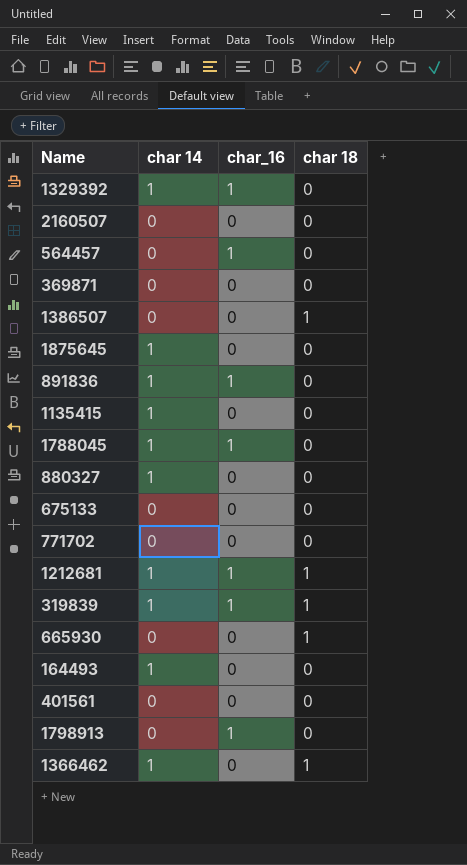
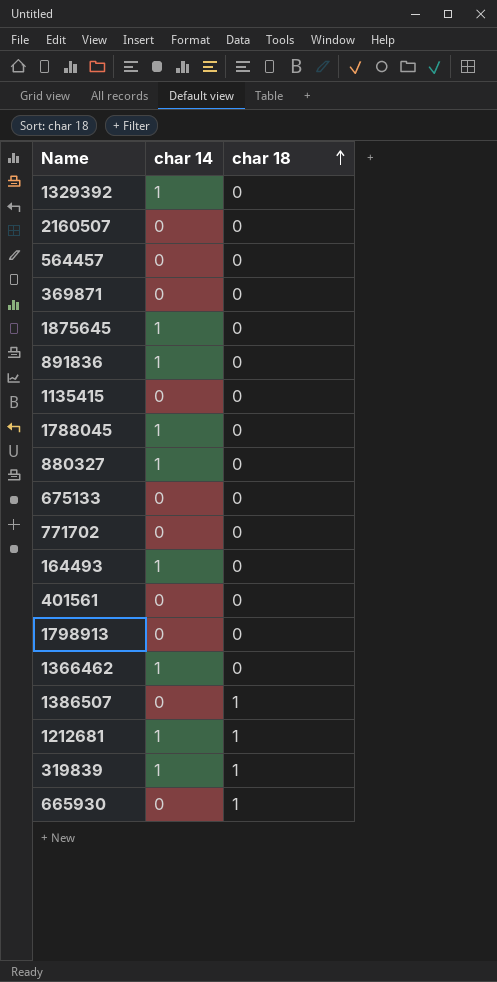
row order: none -> char 18 ascending
column char_16 | position: 3 -> none
1135415 | char 14: 1 -> 0
1366462 | char 18: 1 -> 0

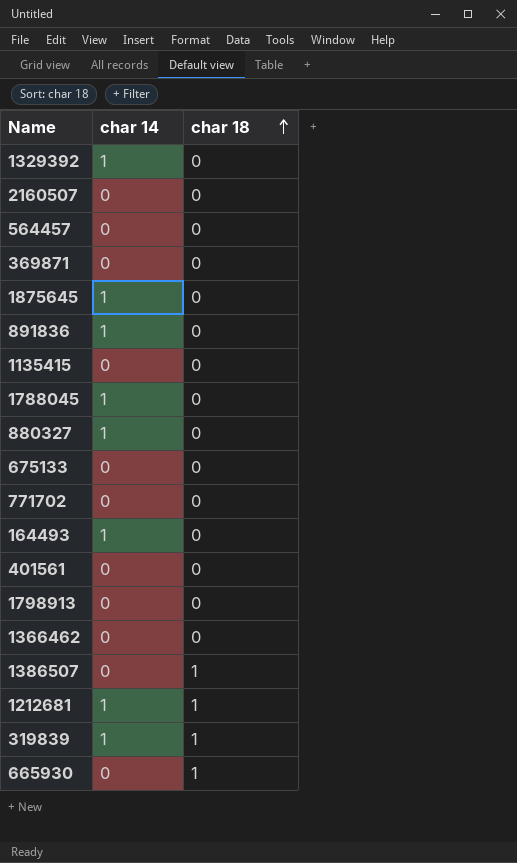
1366462 | char 14: 1 -> 0

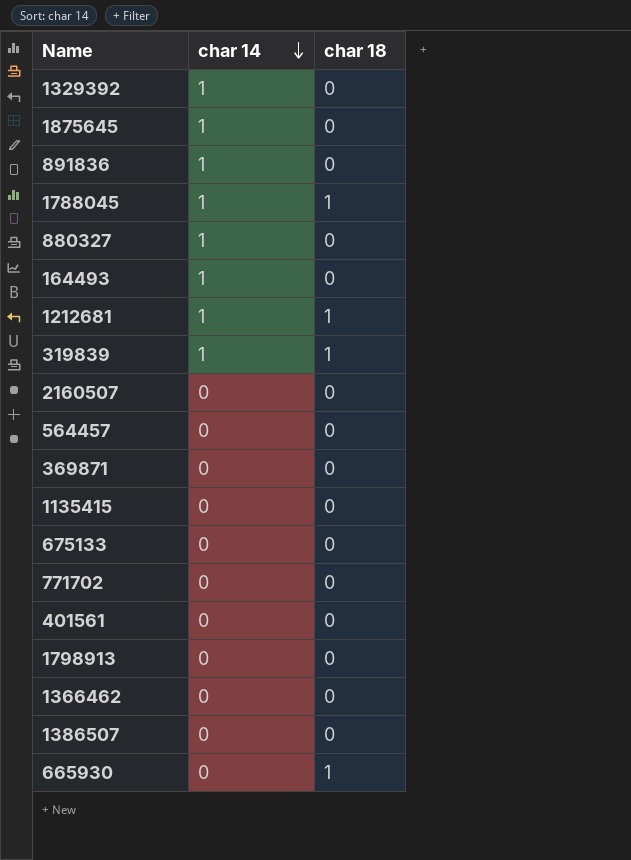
row order: char 18 ascending -> char 14 descending
1788045 | char 18: 0 -> 1
1386507 | char 18: 1 -> 0

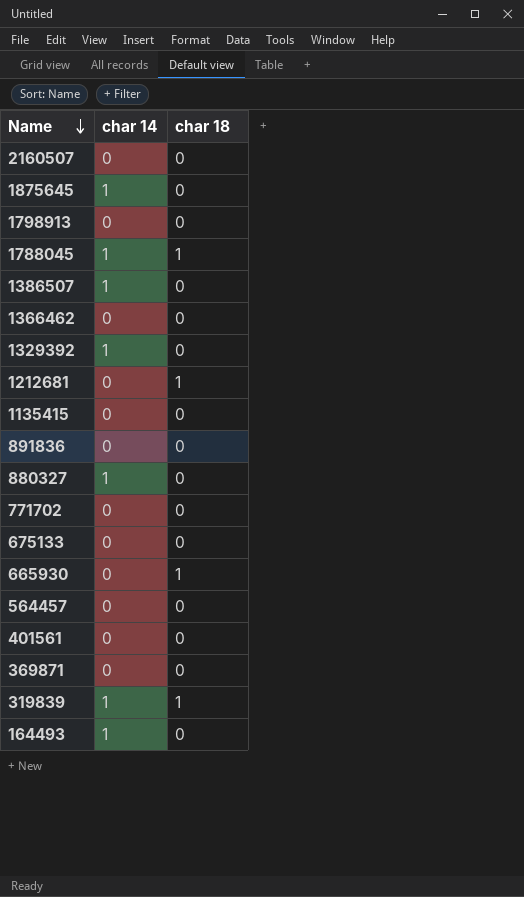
row order: char 14 descending -> Name descending
1386507 | char 14: 0 -> 1
1212681 | char 14: 1 -> 0
891836 | char 14: 1 -> 0

